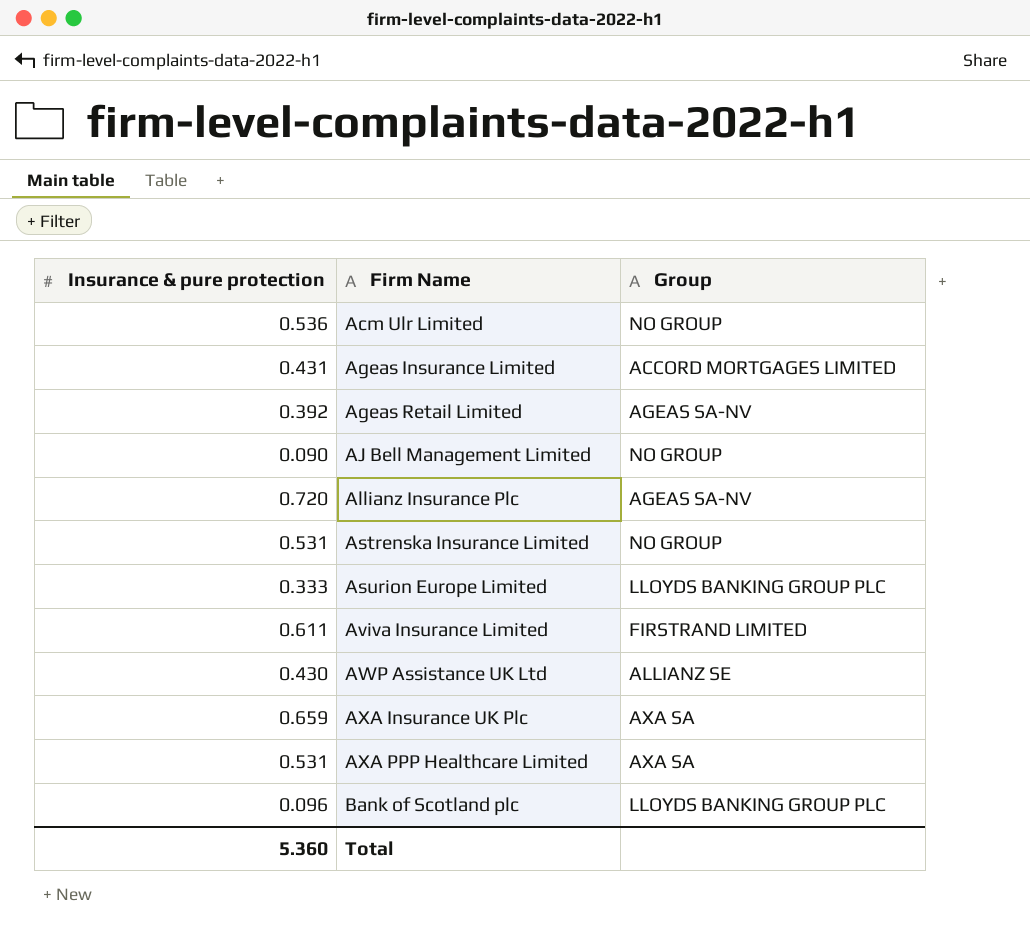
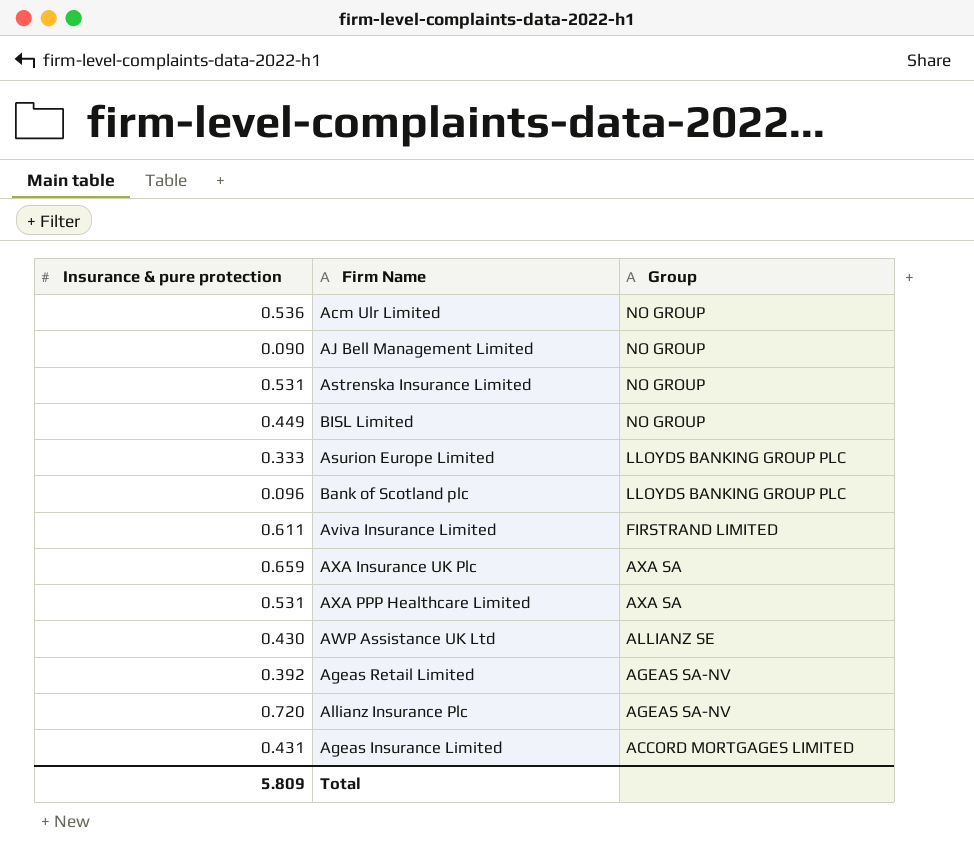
row order: Firm Name ascending -> Group descending
row BISL Limited: none -> 0.449 | NO GROUP
Total | Insurance & pure protection: 5.360 -> 5.809

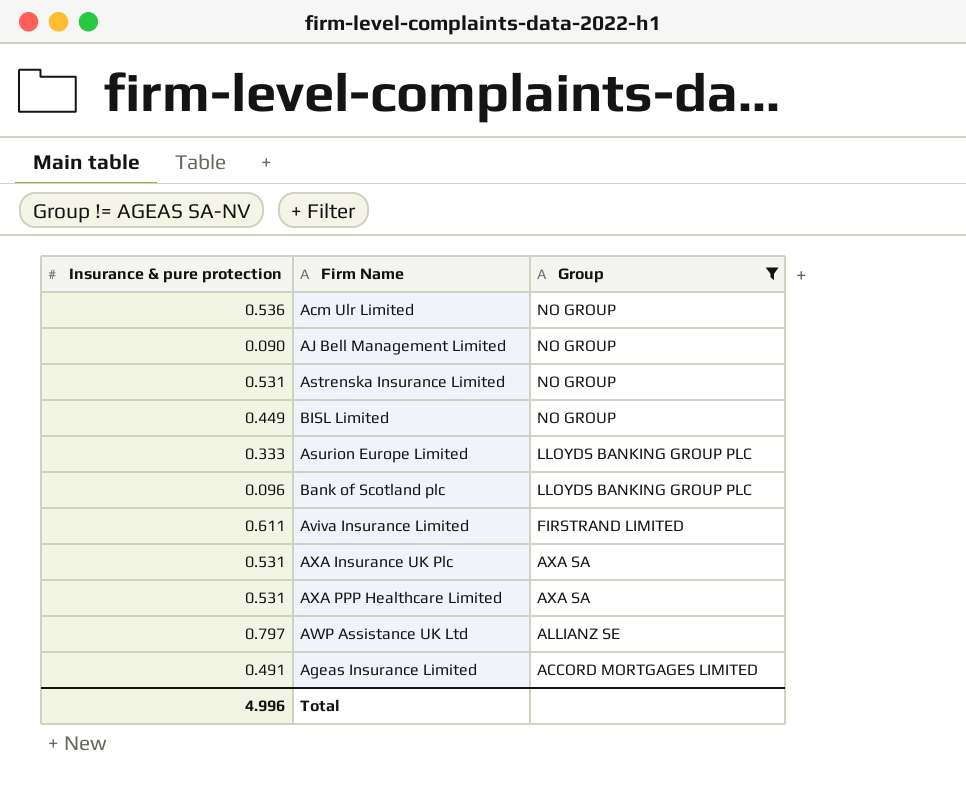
filter: none -> Group != AGEAS SA-NV
AXA Insurance UK Plc | Insurance & pure protection: 0.659 -> 0.531
AWP Assistance UK Ltd | Insurance & pure protection: 0.430 -> 0.797
Ageas Insurance Limited | Insurance & pure protection: 0.431 -> 0.491
Total | Insurance & pure protection: 5.809 -> 4.996

